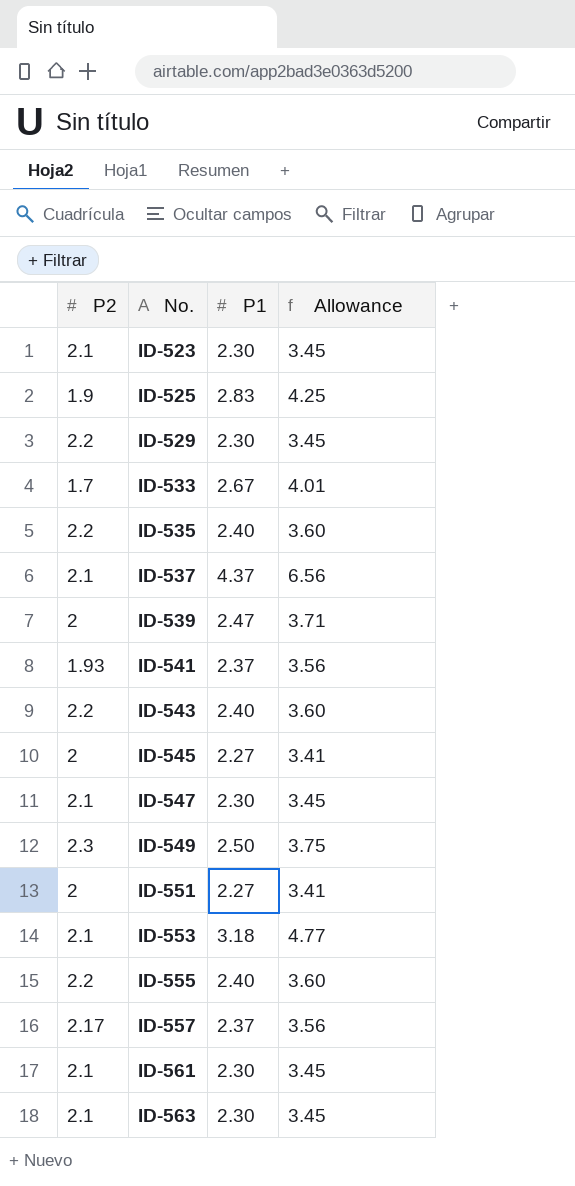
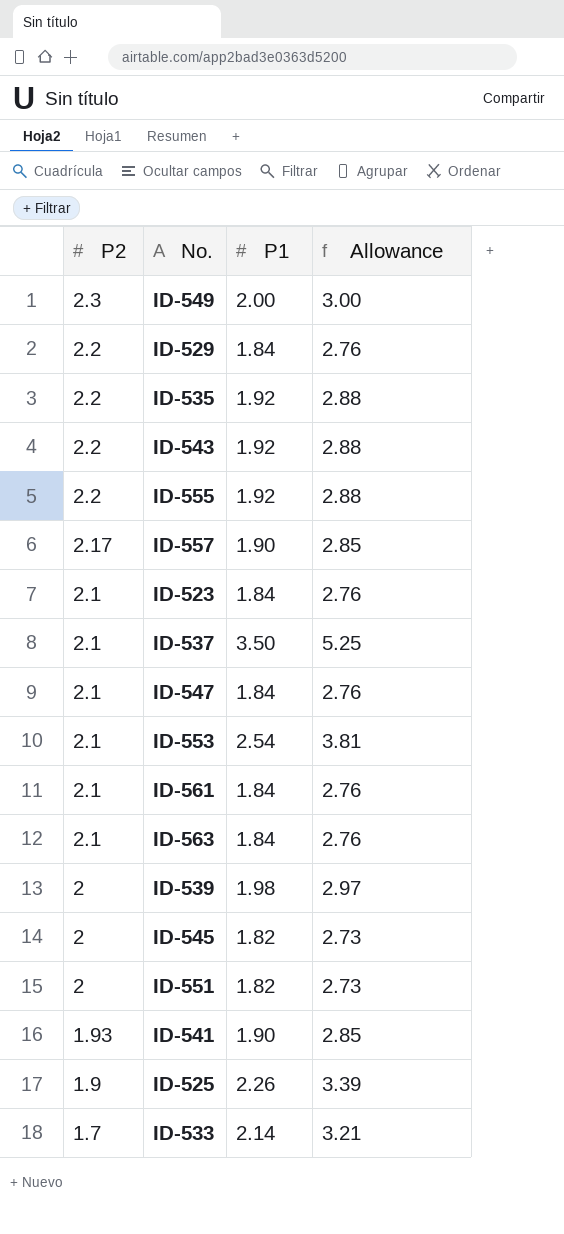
row order: No. ascending -> P2 descending
ID-549 | P1: 2.50 -> 2.00
ID-549 | Allowance: 3.75 -> 3.00
ID-529 | P1: 2.30 -> 1.84
ID-529 | Allowance: 3.45 -> 2.76
ID-535 | P1: 2.40 -> 1.92
ID-535 | Allowance: 3.60 -> 2.88
ID-543 | P1: 2.40 -> 1.92
ID-543 | Allowance: 3.60 -> 2.88
ID-555 | P1: 2.40 -> 1.92
ID-555 | Allowance: 3.60 -> 2.88
ID-557 | P1: 2.37 -> 1.90
ID-557 | Allowance: 3.56 -> 2.85
ID-523 | P1: 2.30 -> 1.84
ID-523 | Allowance: 3.45 -> 2.76
ID-537 | P1: 4.37 -> 3.50
ID-537 | Allowance: 6.56 -> 5.25
ID-547 | P1: 2.30 -> 1.84
ID-547 | Allowance: 3.45 -> 2.76
ID-553 | P1: 3.18 -> 2.54
ID-553 | Allowance: 4.77 -> 3.81
ID-561 | P1: 2.30 -> 1.84
ID-561 | Allowance: 3.45 -> 2.76
ID-563 | P1: 2.30 -> 1.84
ID-563 | Allowance: 3.45 -> 2.76
ID-539 | P1: 2.47 -> 1.98
ID-539 | Allowance: 3.71 -> 2.97
ID-545 | P1: 2.27 -> 1.82
ID-545 | Allowance: 3.41 -> 2.73
ID-551 | P1: 2.27 -> 1.82
ID-551 | Allowance: 3.41 -> 2.73
ID-541 | P1: 2.37 -> 1.90
ID-541 | Allowance: 3.56 -> 2.85
ID-525 | P1: 2.83 -> 2.26
ID-525 | Allowance: 4.25 -> 3.39
ID-533 | P1: 2.67 -> 2.14
ID-533 | Allowance: 4.01 -> 3.21

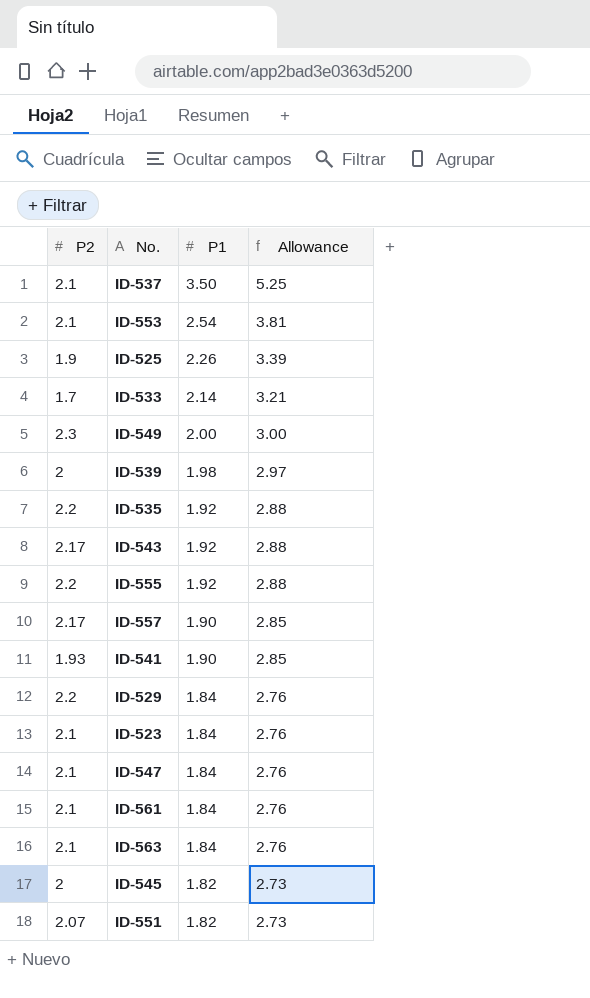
row order: P2 descending -> P1 descending
ID-543 | P2: 2.2 -> 2.17
ID-551 | P2: 2 -> 2.07

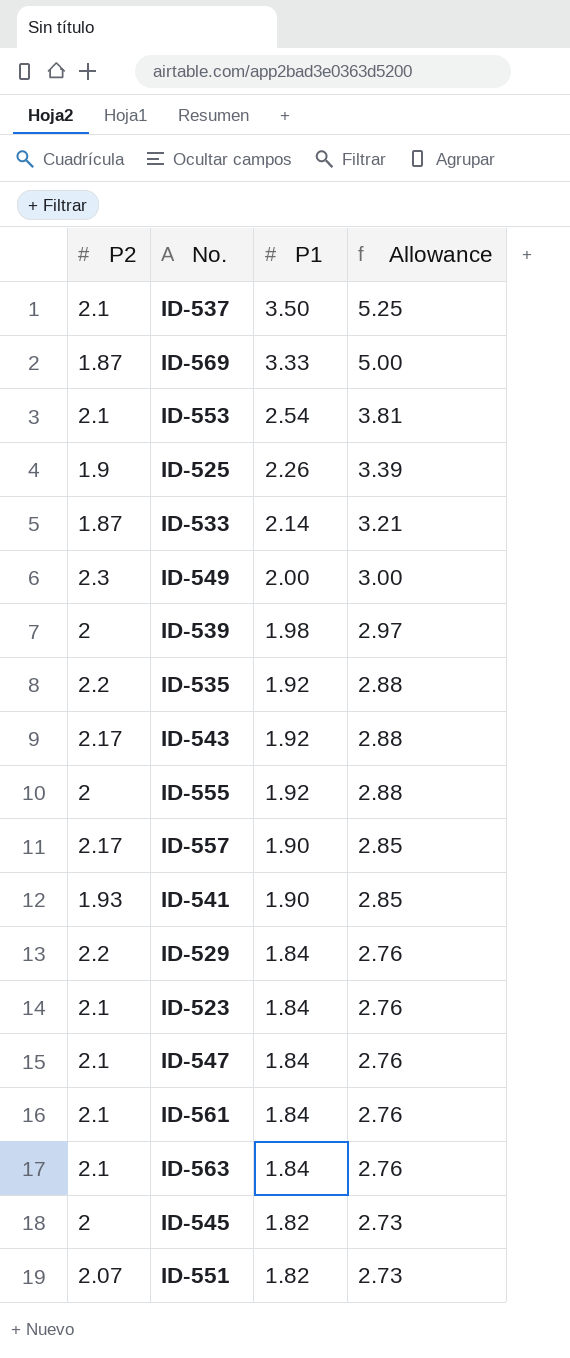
row ID-569: none -> 1.87 | 3.33 | 5.00
ID-533 | P2: 1.7 -> 1.87
ID-555 | P2: 2.2 -> 2

